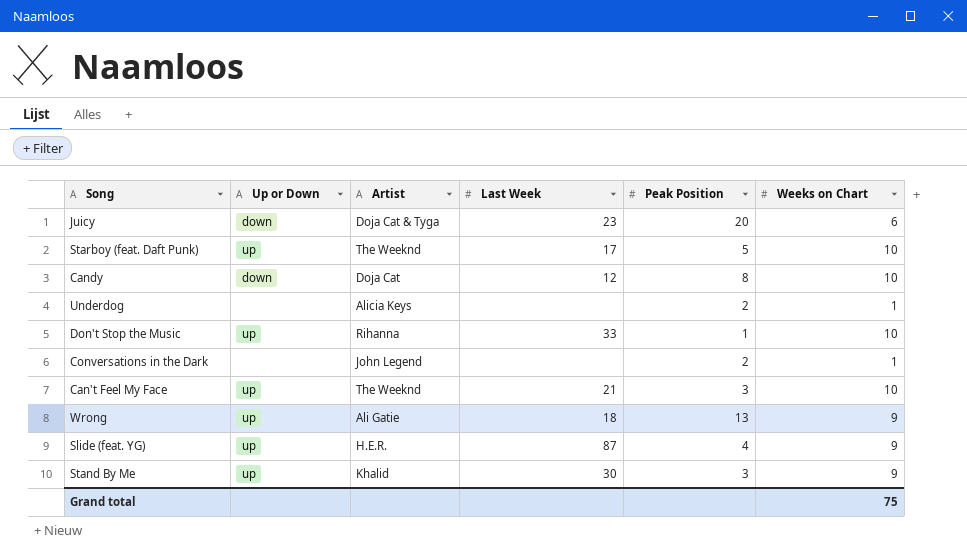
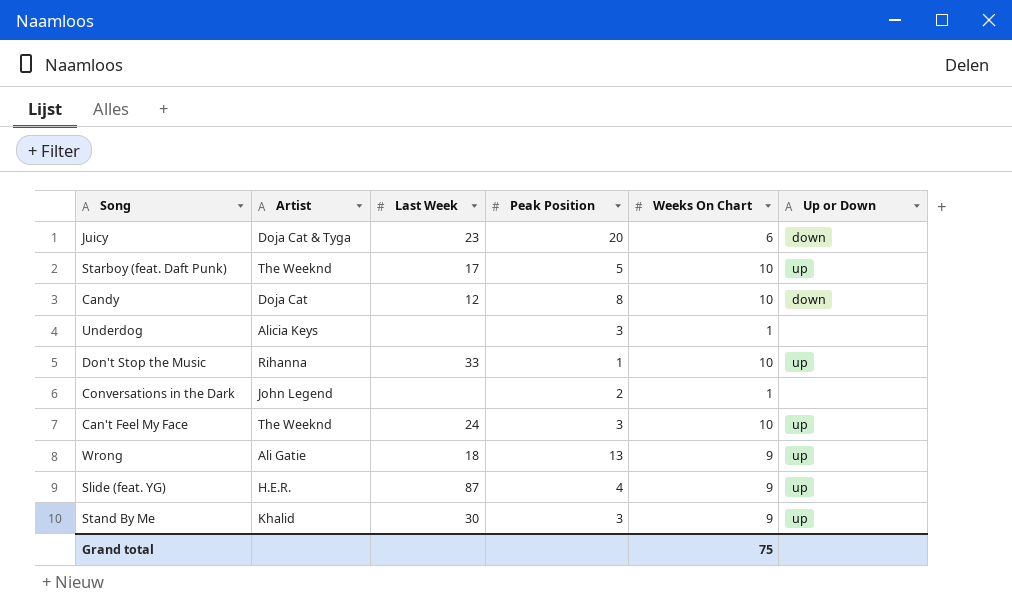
column name: Weeks on Chart -> Weeks On Chart
column Up or Down | position: 2 -> 6
Underdog | Peak Position: 2 -> 3
Can't Feel My Face | Last Week: 21 -> 24

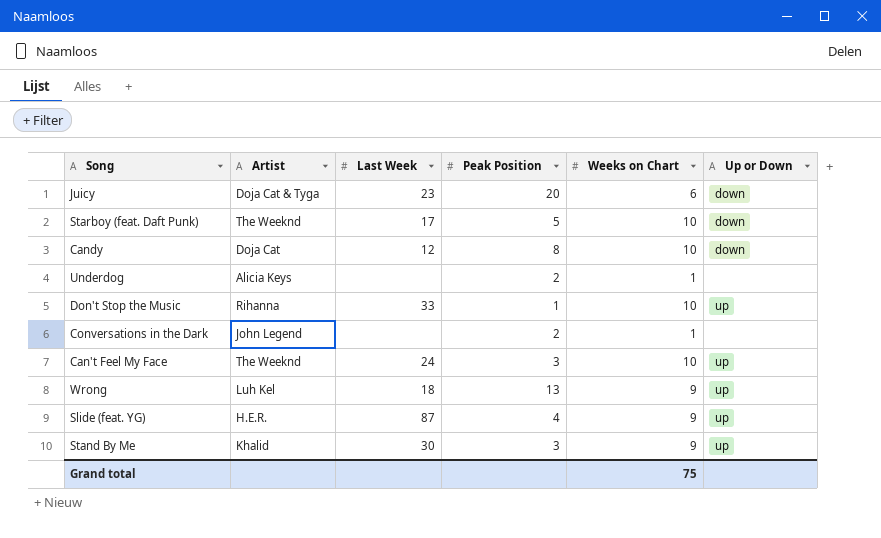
column name: Weeks On Chart -> Weeks on Chart
Starboy (feat. Daft Punk) | Up or Down: up -> down
Underdog | Peak Position: 3 -> 2
Wrong | Artist: Ali Gatie -> Luh Kel

